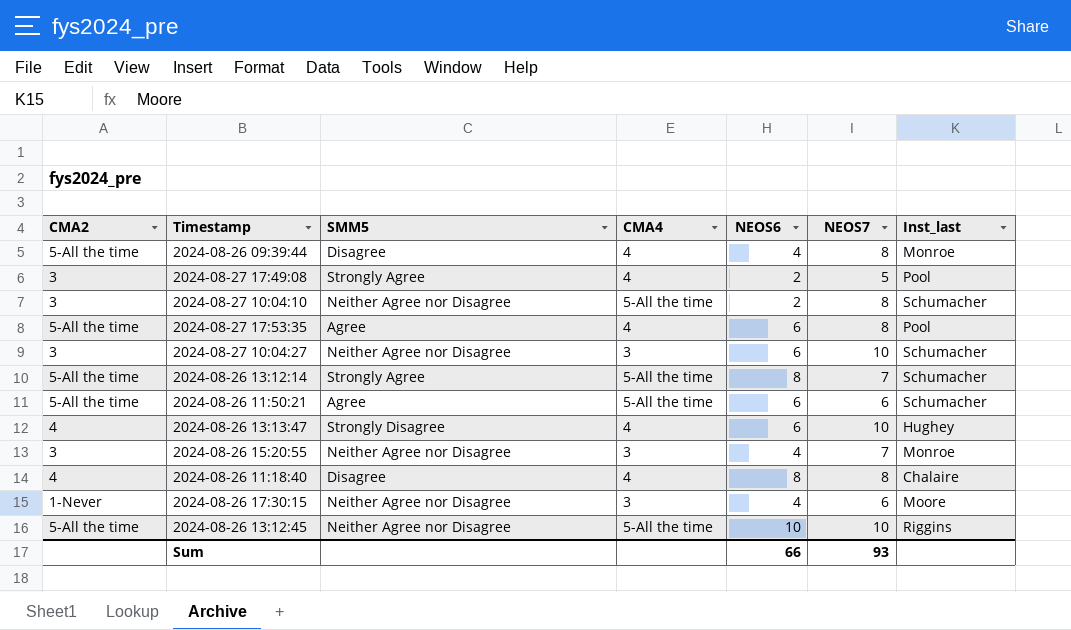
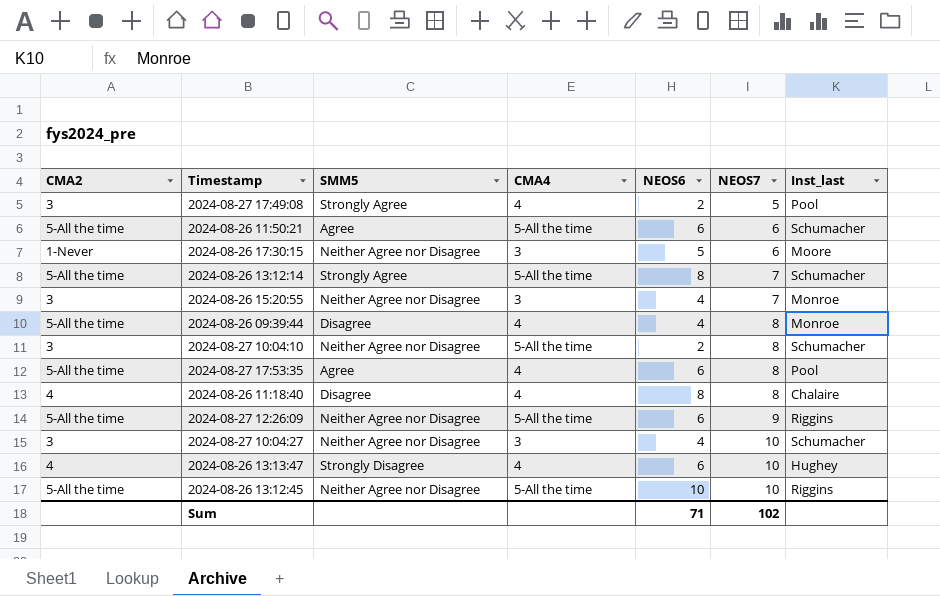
row order: none -> NEOS7 ascending
2024-08-26 17:30:15 | NEOS6: 4 -> 5
row 2024-08-27 12:26:09: none -> 5-All the time | Neither Agree nor Disagree | 5-All the time | 6 | 9 | Riggins
2024-08-27 10:04:27 | NEOS6: 6 -> 4
Sum | NEOS6: 66 -> 71
Sum | NEOS7: 93 -> 102

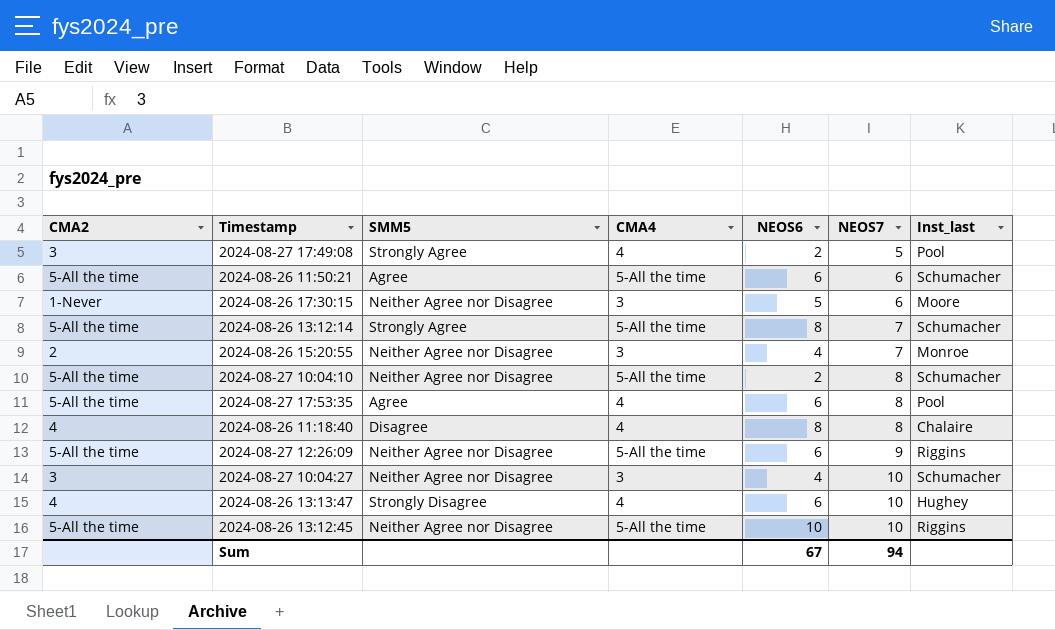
row 2024-08-26 09:39:44: 5-All the time | Disagree | 4 | 4 | 8 | Monroe -> none
2024-08-26 15:20:55 | CMA2: 3 -> 2
2024-08-27 10:04:10 | CMA2: 3 -> 5-All the time
Sum | NEOS6: 71 -> 67
Sum | NEOS7: 102 -> 94

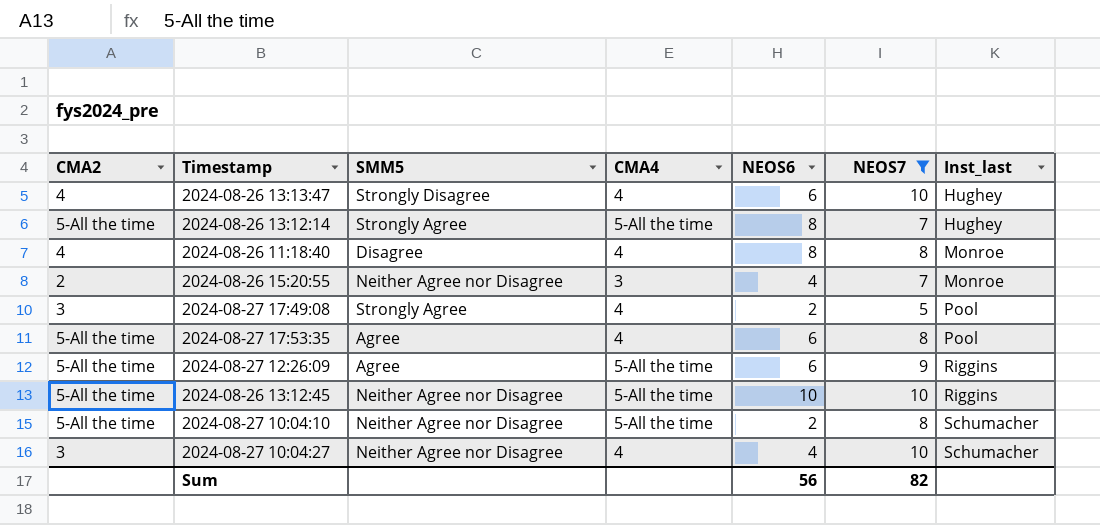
filter: none -> NEOS7 != 6
row order: NEOS7 ascending -> Inst_last ascending
2024-08-26 13:12:14 | Inst_last: Schumacher -> Hughey
2024-08-26 11:18:40 | Inst_last: Chalaire -> Monroe
2024-08-27 12:26:09 | SMM5: Neither Agree nor Disagree -> Agree
2024-08-27 10:04:27 | CMA4: 3 -> 4
Sum | NEOS6: 67 -> 56
Sum | NEOS7: 94 -> 82

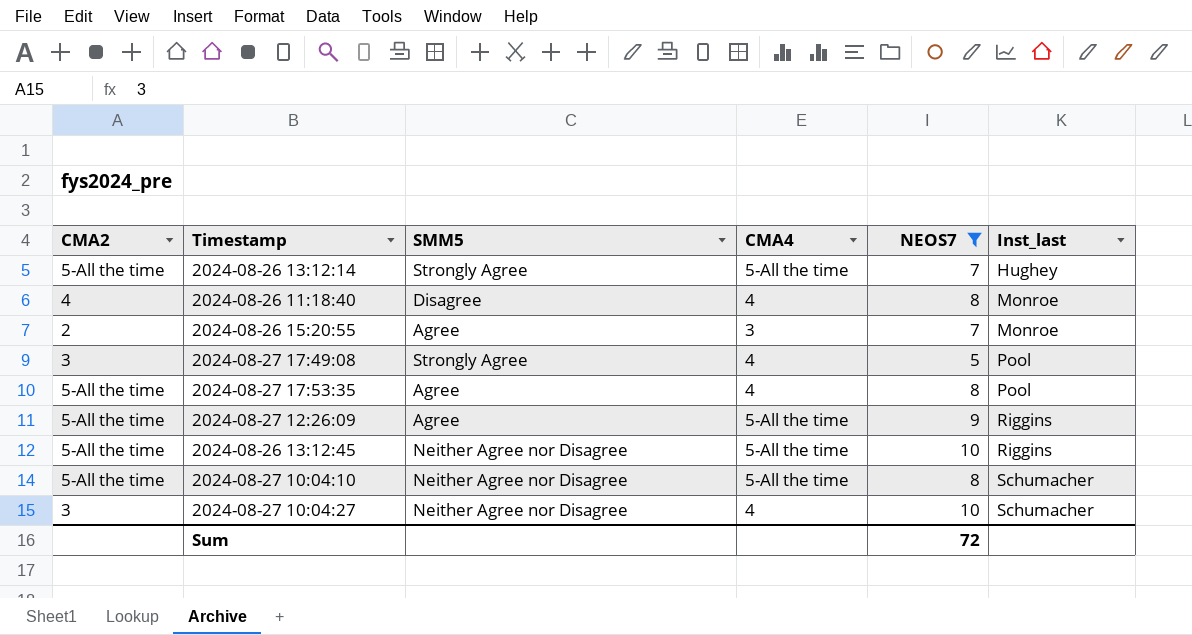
column NEOS6 | position: 5 -> none
row 2024-08-26 13:13:47: 4 | Strongly Disagree | 4 | 6 | 10 | Hughey -> none
2024-08-26 15:20:55 | SMM5: Neither Agree nor Disagree -> Agree
Sum | NEOS7: 82 -> 72

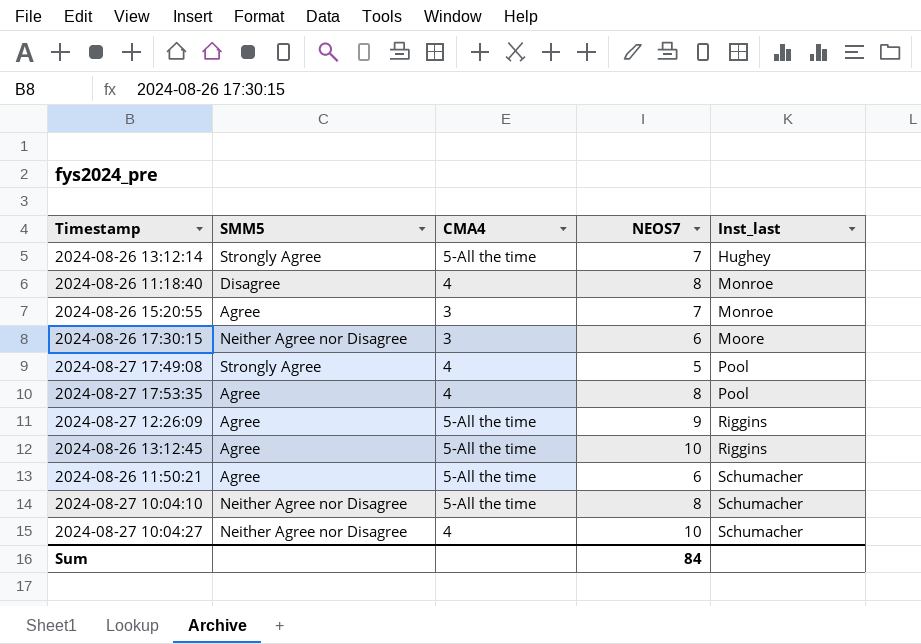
filter: NEOS7 != 6 -> none
column CMA2 | position: 1 -> none
2024-08-26 13:12:45 | SMM5: Neither Agree nor Disagree -> Agree
Sum | NEOS7: 72 -> 84

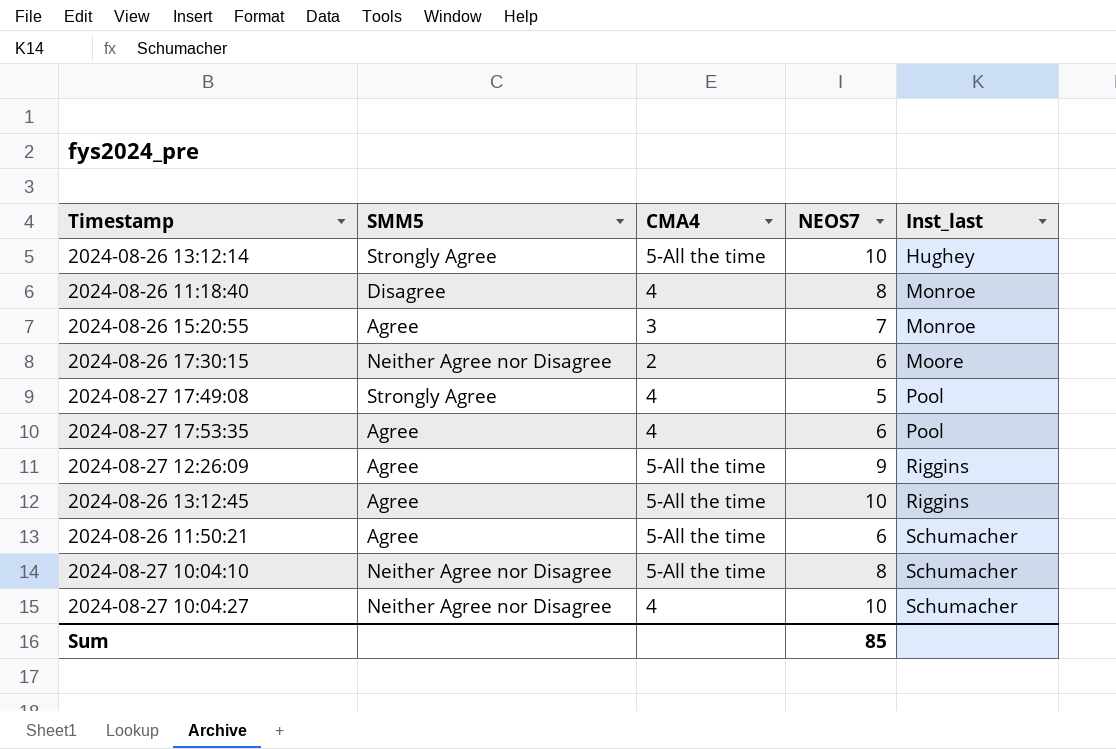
2024-08-26 13:12:14 | NEOS7: 7 -> 10
2024-08-26 17:30:15 | CMA4: 3 -> 2
2024-08-27 17:53:35 | NEOS7: 8 -> 6
Sum | NEOS7: 84 -> 85

